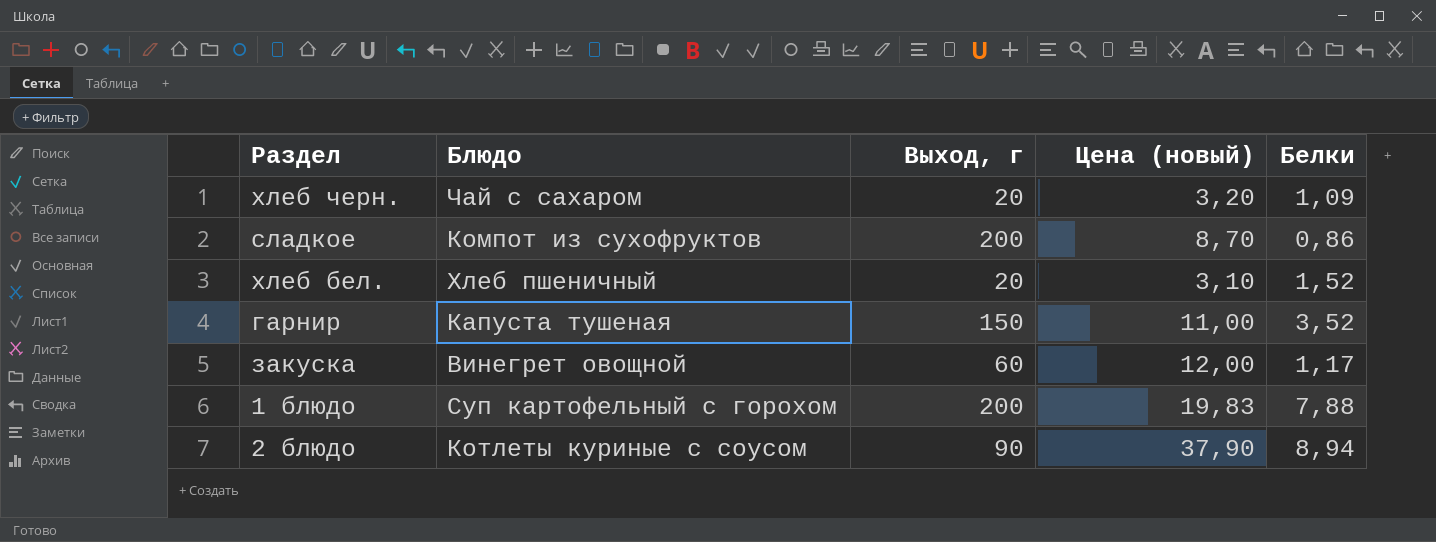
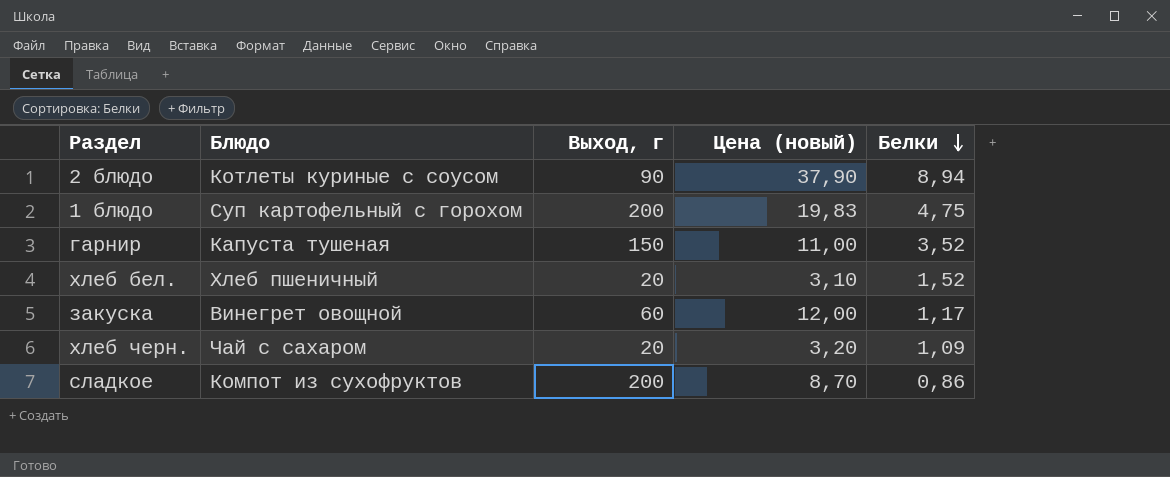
row order: none -> Белки descending
1 блюдо | Белки: 7,88 -> 4,75

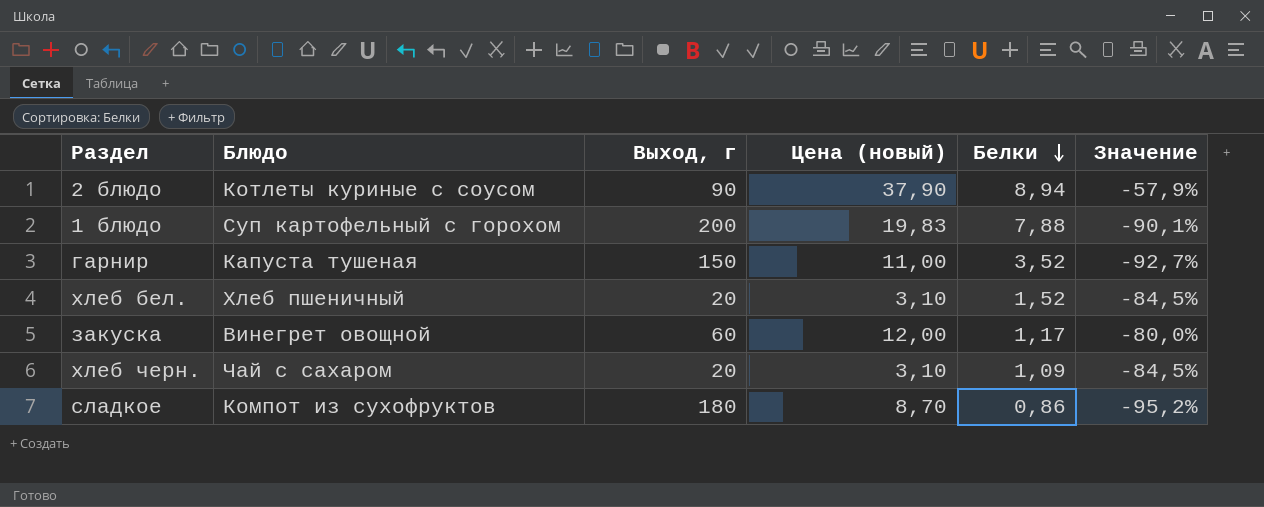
column Значение | formula: none -> ([Цена (новый)] - [Выход, г]) / [Выход, г]
1 блюдо | Белки: 4,75 -> 7,88
хлеб черн. | Цена (новый): 3,20 -> 3,10
сладкое | Выход, г: 200 -> 180

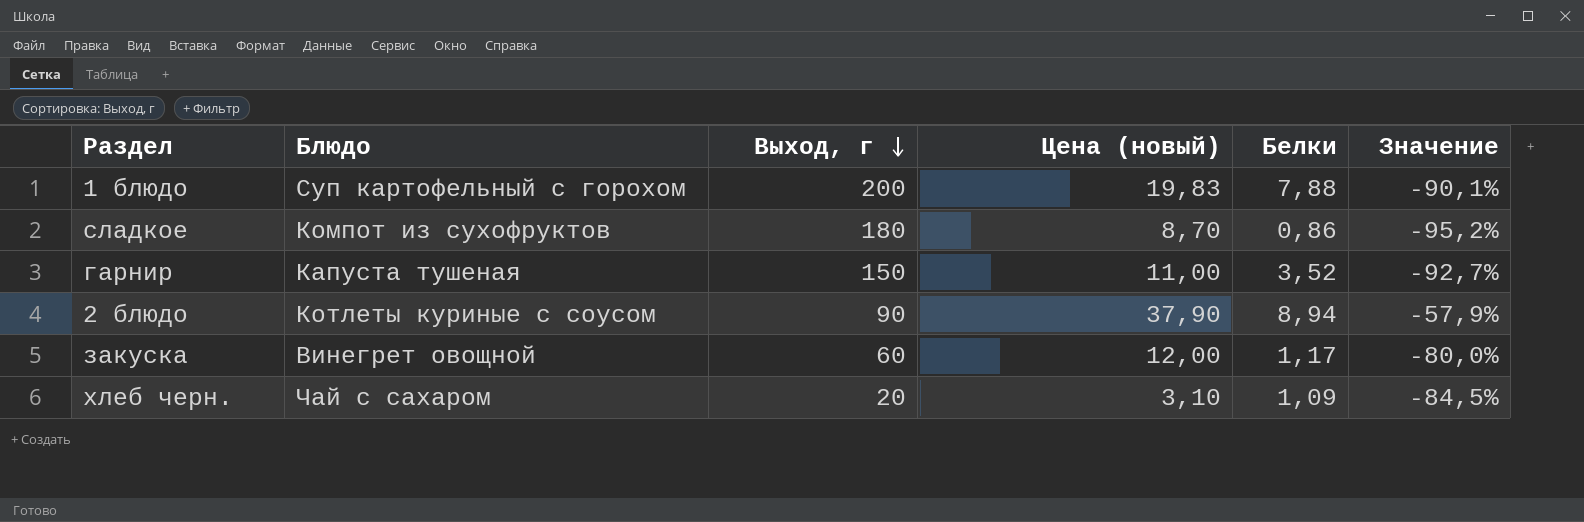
row order: Белки descending -> Выход, г descending
row хлеб бел.: Хлеб пшеничный | 20 | 3,10 | 1,52 | -84,5% -> none

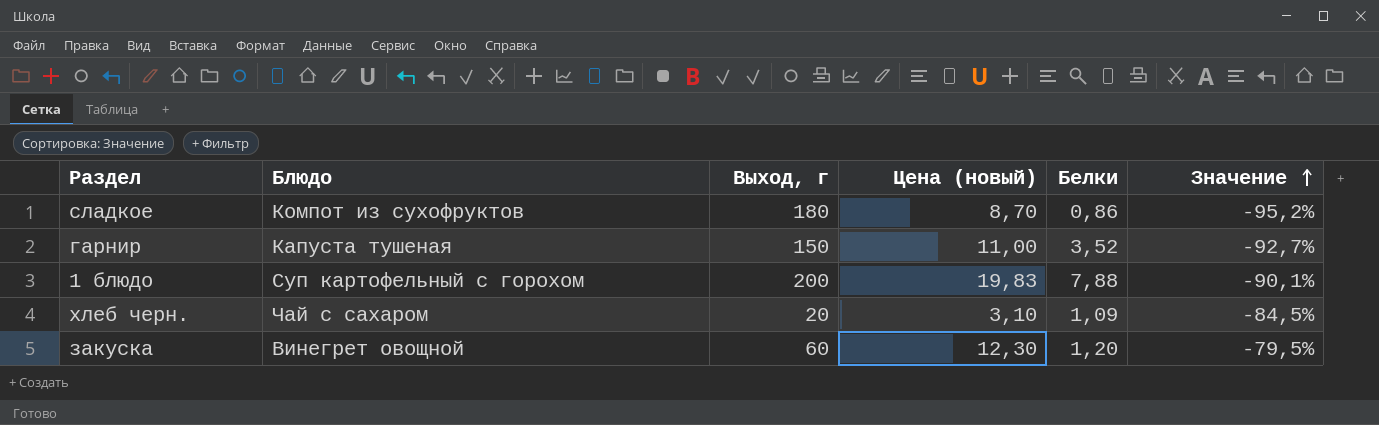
row order: Выход, г descending -> Значение ascending
row 2 блюдо: Котлеты куриные с соусом | 90 | 37,90 | 8,94 | -57,9% -> none
закуска | Цена (новый): 12,00 -> 12,30
закуска | Белки: 1,17 -> 1,20
закуска | Значение: -80,0% -> -79,5%

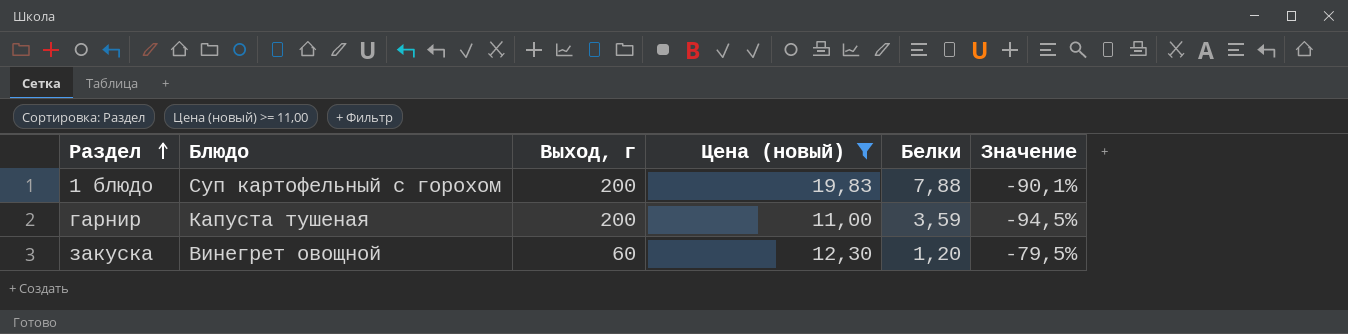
filter: none -> Цена (новый) >= 11,00
row order: Значение ascending -> Раздел ascending
гарнир | Выход, г: 150 -> 200
гарнир | Белки: 3,52 -> 3,59
гарнир | Значение: -92,7% -> -94,5%

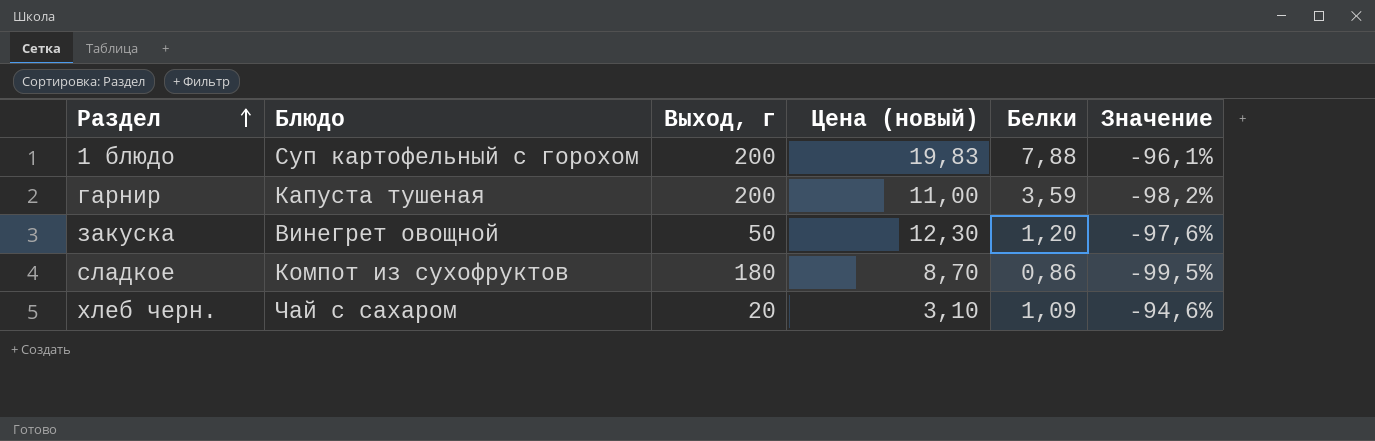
filter: Цена (новый) >= 11,00 -> none
column Значение | formula: ([Цена (новый)] - [Выход, г]) / [Выход, г] -> ([Белки] - [Выход, г]) / [Выход, г]
закуска | Выход, г: 60 -> 50

